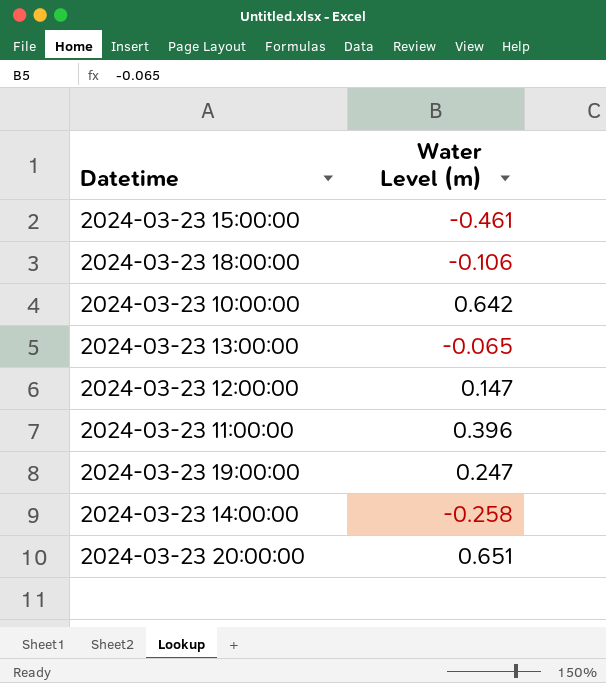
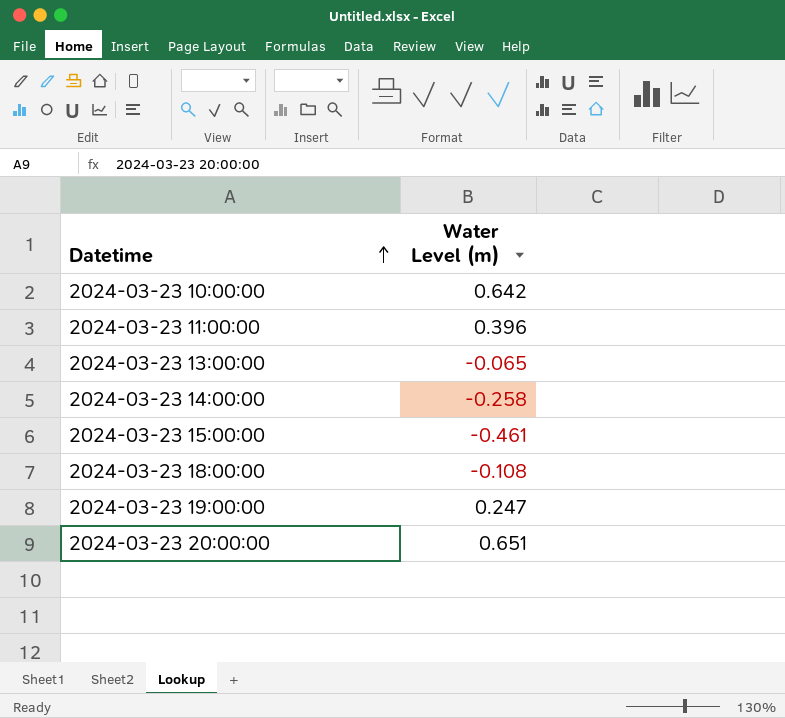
row order: none -> Datetime ascending
row 2024-03-23 12:00:00: 0.147 -> none
2024-03-23 18:00:00 | Water Level (m): -0.106 -> -0.108

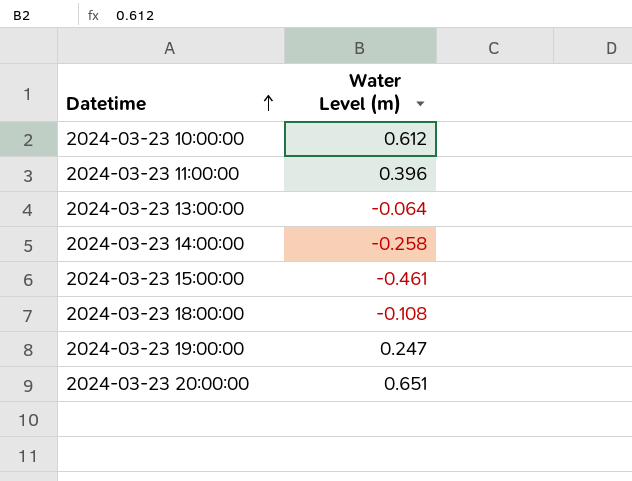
2024-03-23 10:00:00 | Water Level (m): 0.642 -> 0.612
2024-03-23 13:00:00 | Water Level (m): -0.065 -> -0.064

